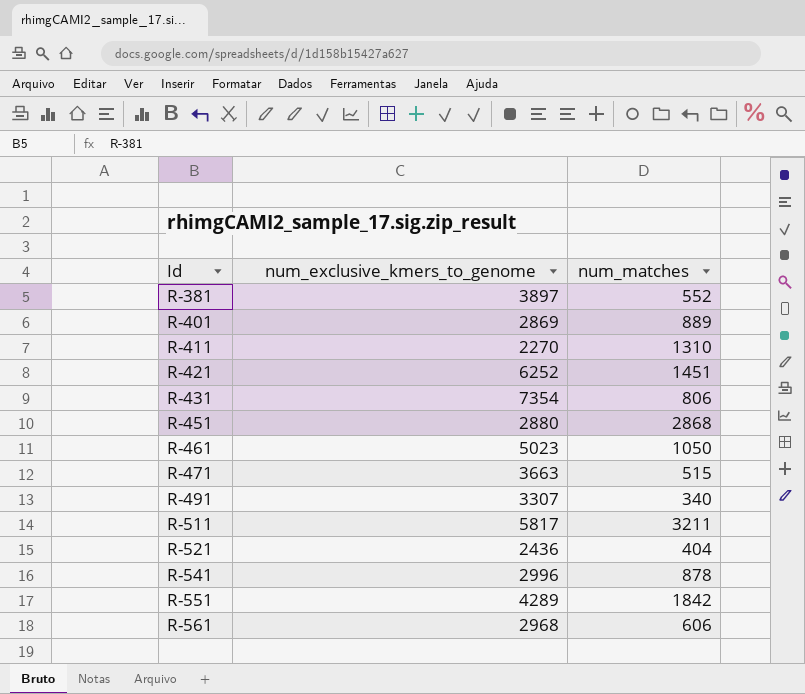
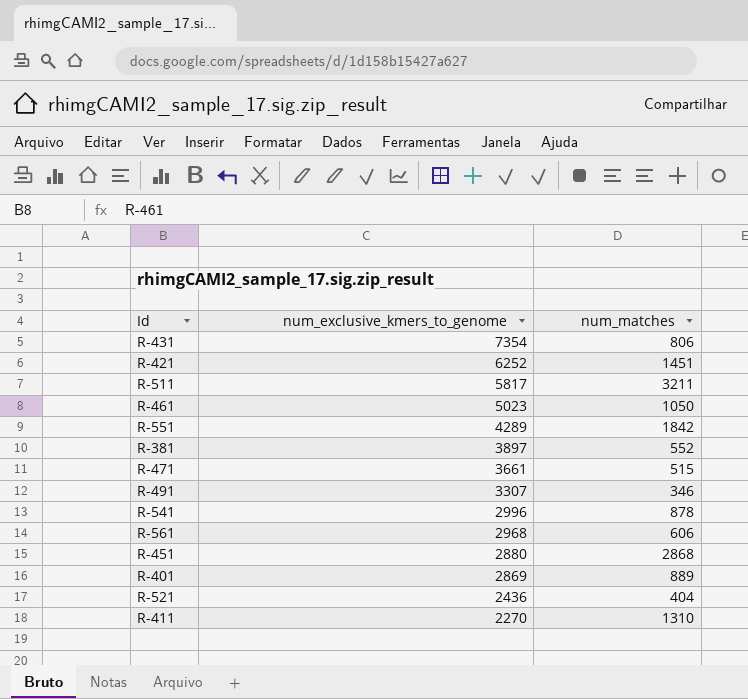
row order: Id ascending -> num_exclusive_kmers_to_genome descending
R-471 | num_exclusive_kmers_to_genome: 3663 -> 3661
R-491 | num_matches: 340 -> 346

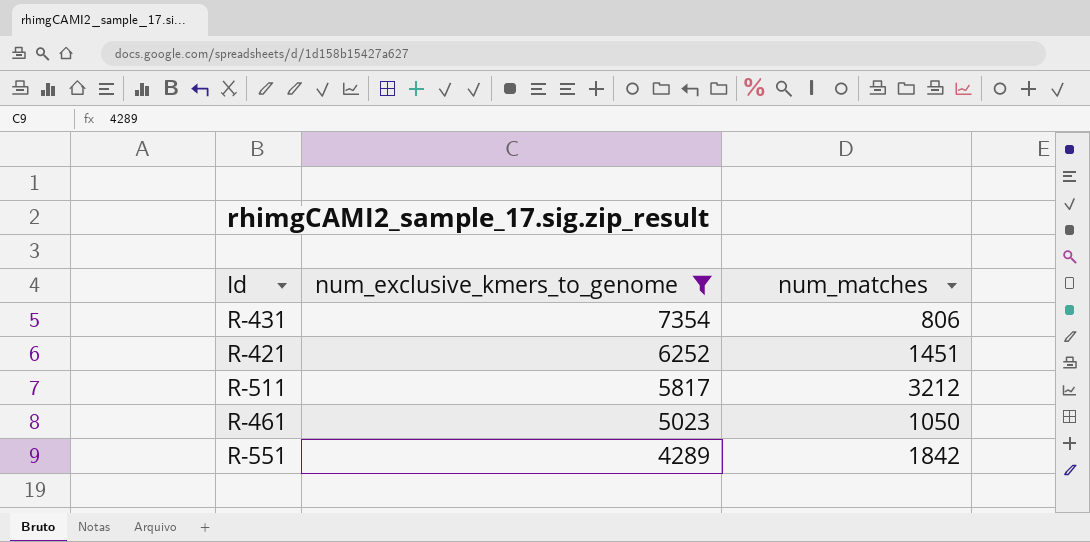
filter: none -> num_exclusive_kmers_to_genome >= 4289
R-511 | num_matches: 3211 -> 3212

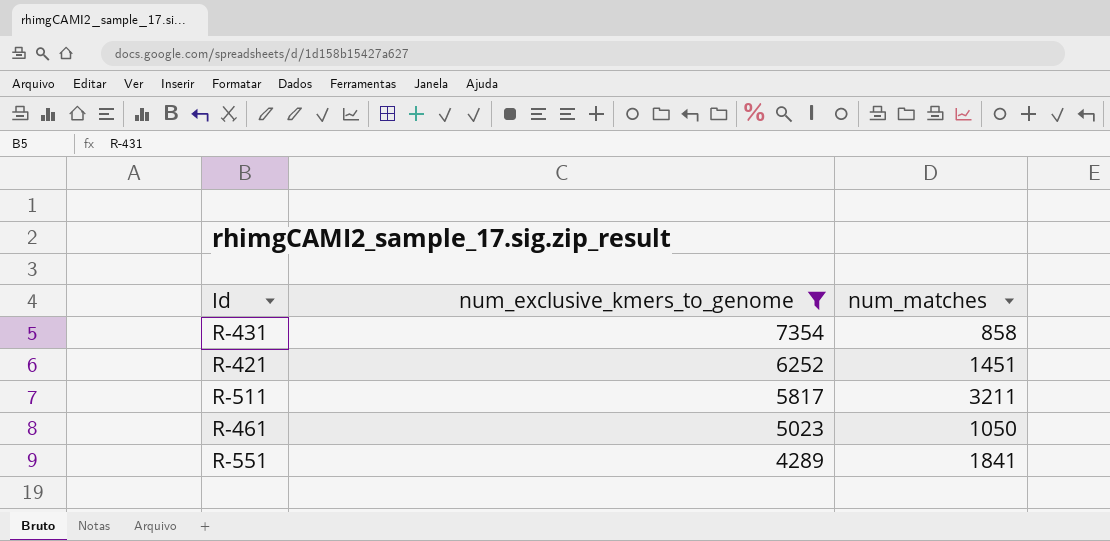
R-431 | num_matches: 806 -> 858
R-511 | num_matches: 3212 -> 3211
R-551 | num_matches: 1842 -> 1841

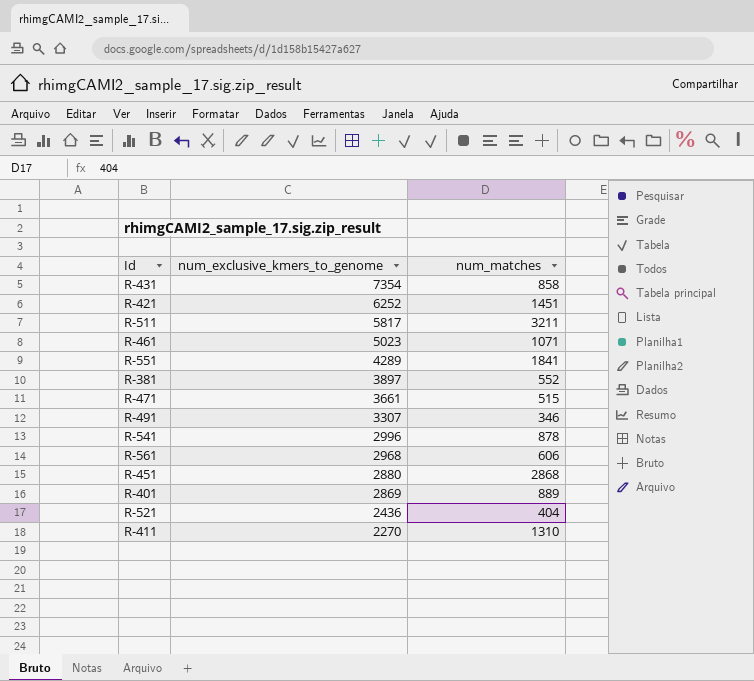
filter: num_exclusive_kmers_to_genome >= 4289 -> none
R-461 | num_matches: 1050 -> 1071

